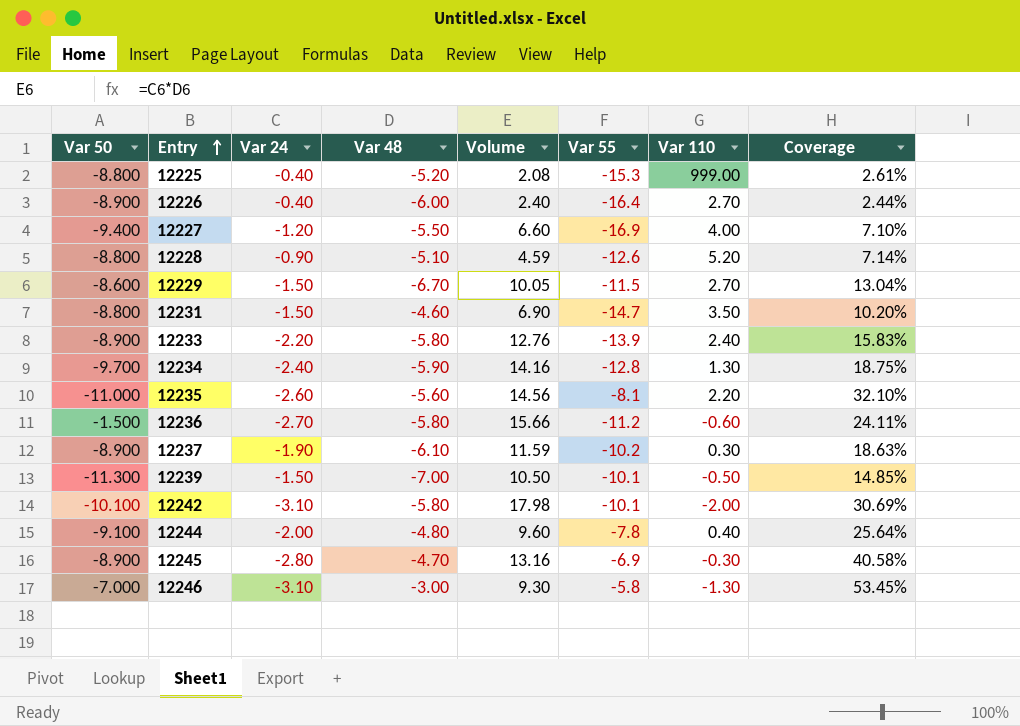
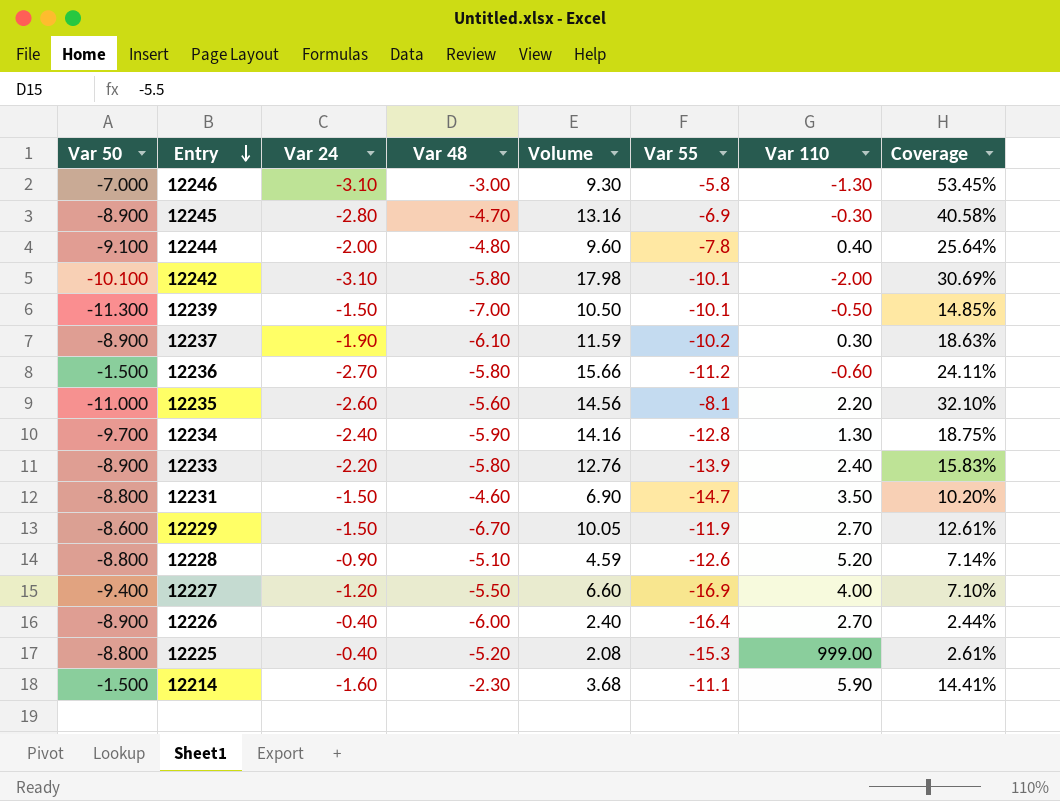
row order: Entry ascending -> Entry descending
12229 | Var 55: -11.5 -> -11.9
12229 | Coverage: 13.04% -> 12.61%
row 12214: none -> -1.500 | -1.60 | -2.30 | 3.68 | -11.1 | 5.90 | 14.41%

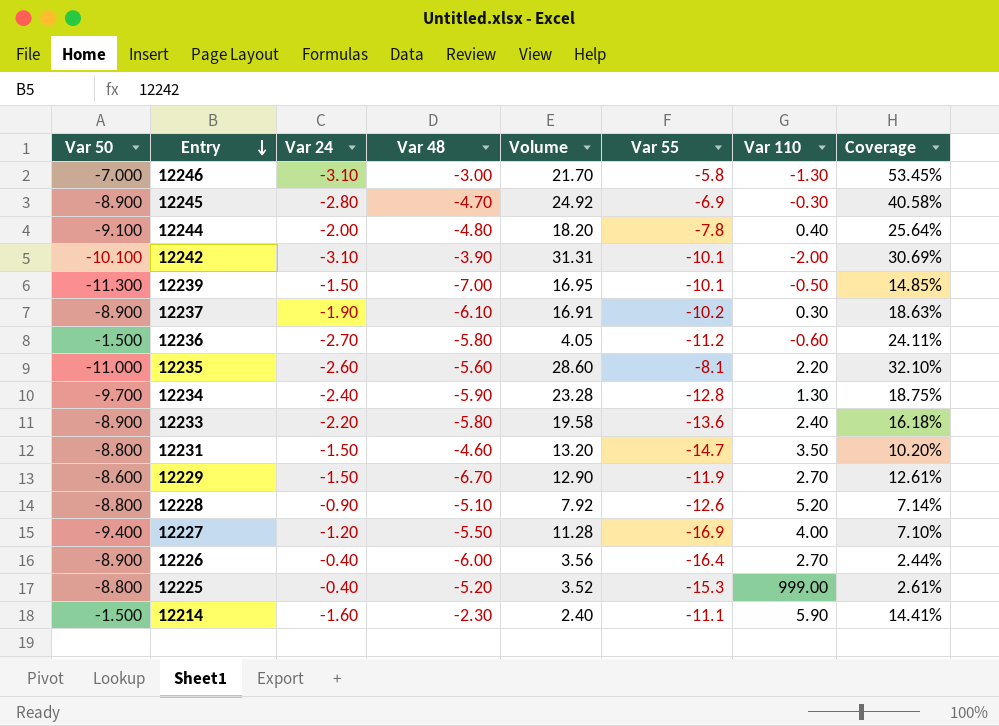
column Volume | formula: [Var 24] * [Var 48] -> [Var 50] * [Var 24]
12242 | Var 48: -5.80 -> -3.90
12233 | Var 55: -13.9 -> -13.6
12233 | Coverage: 15.83% -> 16.18%

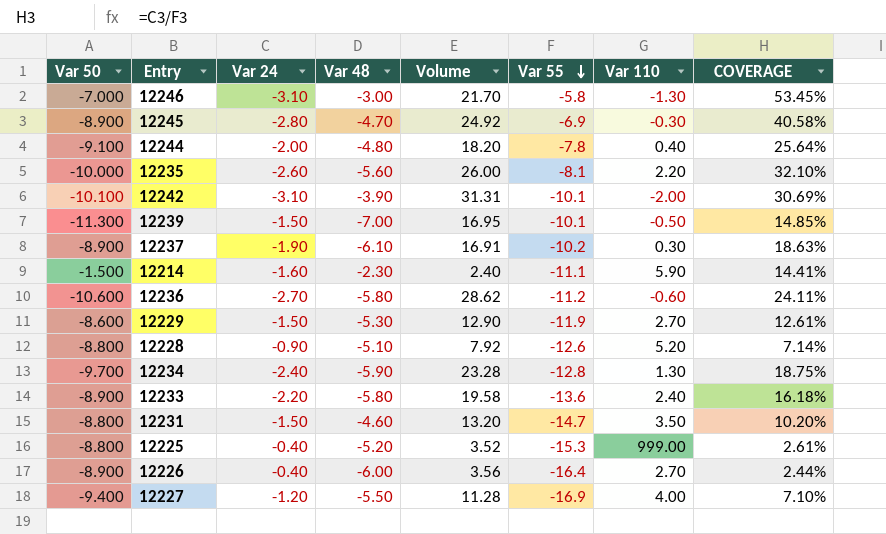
row order: Entry descending -> Var 55 descending
column name: Coverage -> COVERAGE
12235 | Var 50: -11.000 -> -10.000
12235 | Volume: 28.60 -> 26.00
12236 | Var 50: -1.500 -> -10.600
12236 | Volume: 4.05 -> 28.62
12229 | Var 48: -6.70 -> -5.30

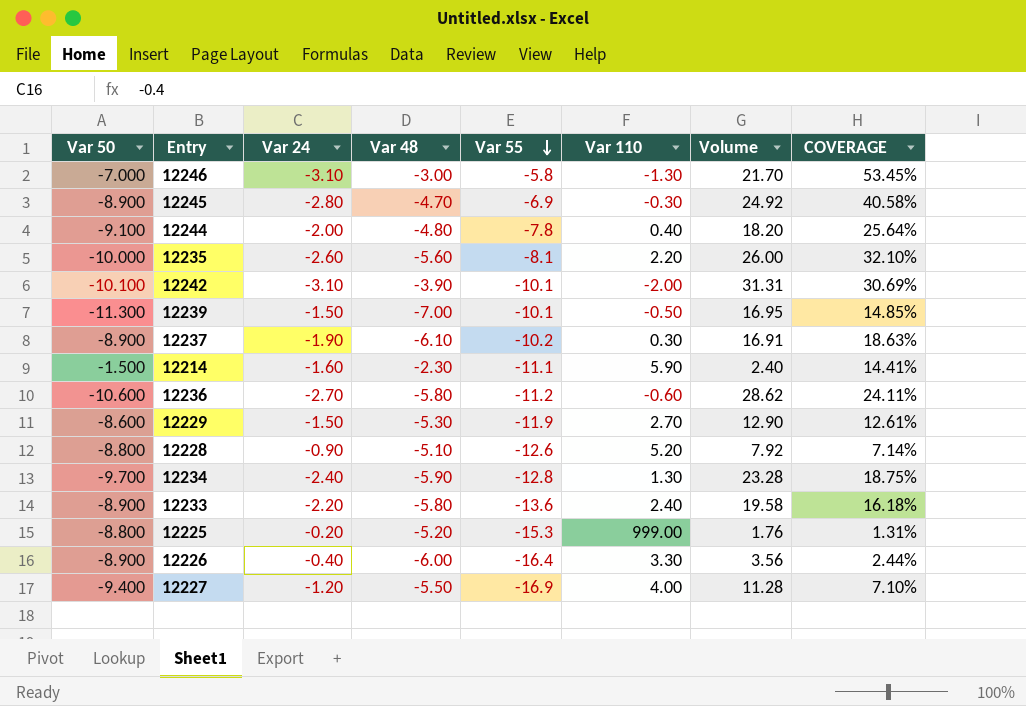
column Volume | position: 5 -> 7
row 12231: -8.800 | -1.50 | -4.60 | 13.20 | -14.7 | 3.50 | 10.20% -> none
12225 | Var 24: -0.40 -> -0.20
12225 | Volume: 3.52 -> 1.76
12225 | COVERAGE: 2.61% -> 1.31%
12226 | Var 110: 2.70 -> 3.30

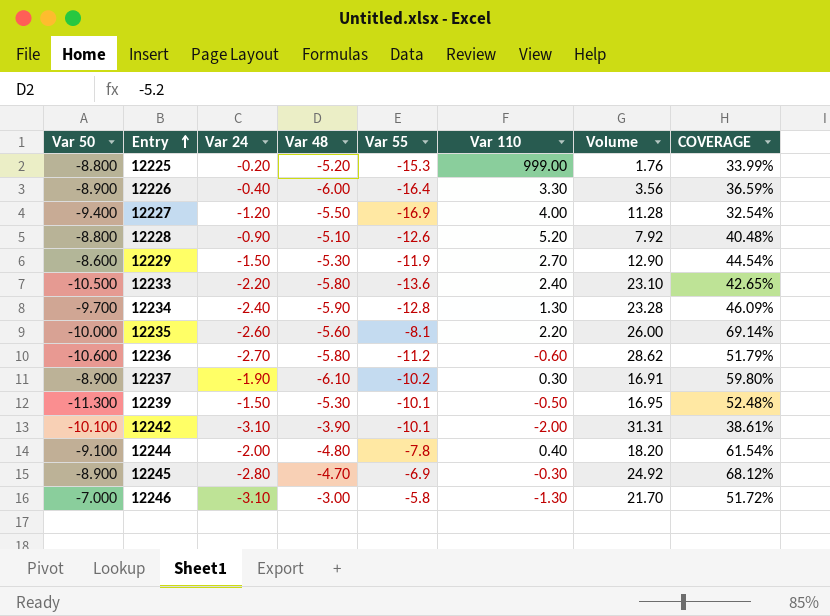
row order: Var 55 descending -> Entry ascending
column COVERAGE | formula: [Var 24] / [Var 55] -> [Var 48] / [Var 55]
row 12214: -1.500 | -1.60 | -2.30 | -11.1 | 5.90 | 2.40 | 14.41% -> none
12233 | Var 50: -8.900 -> -10.500
12233 | Volume: 19.58 -> 23.10
12239 | Var 48: -7.00 -> -5.30

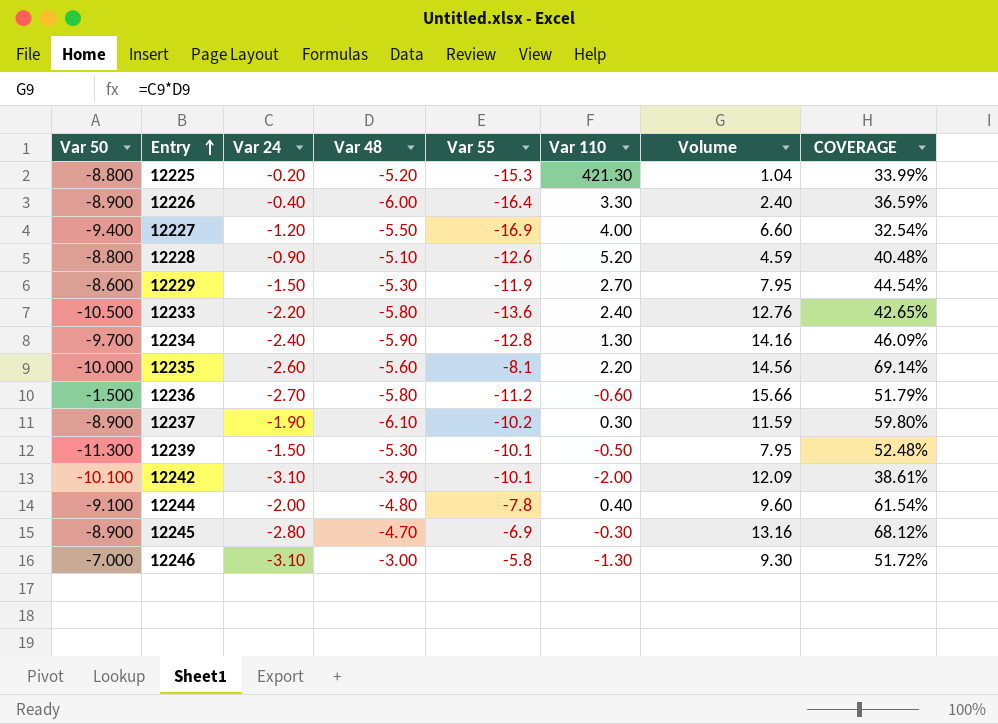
column Volume | formula: [Var 50] * [Var 24] -> [Var 24] * [Var 48]
12225 | Var 110: 999.00 -> 421.30
12236 | Var 50: -10.600 -> -1.500

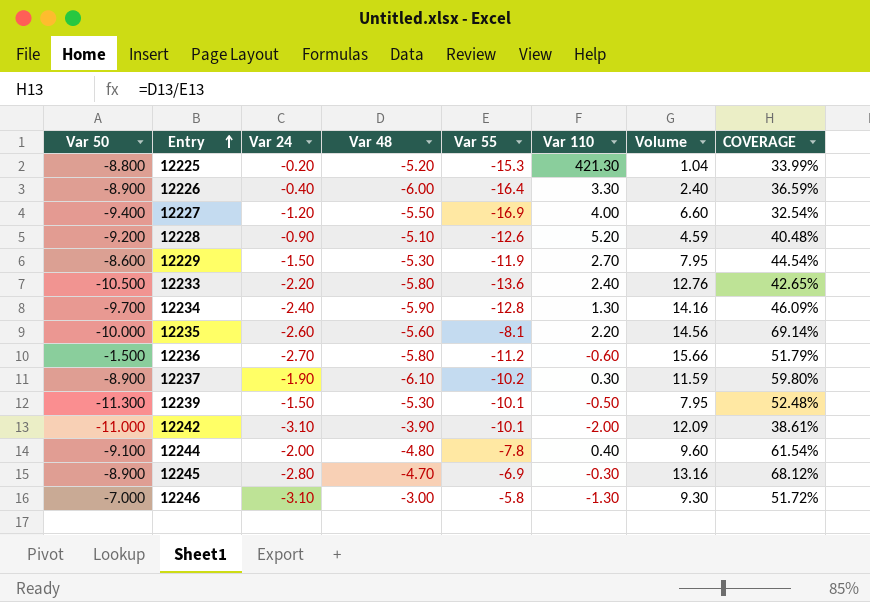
12228 | Var 50: -8.800 -> -9.200
12242 | Var 50: -10.100 -> -11.000

